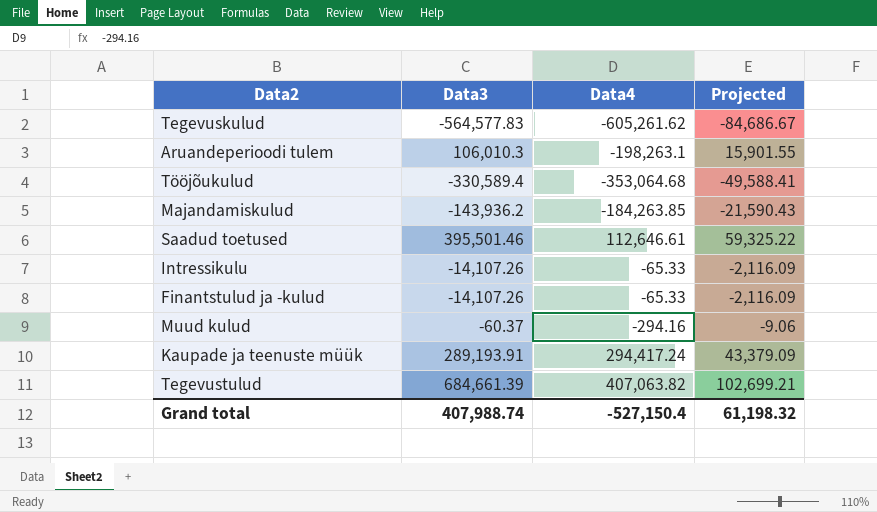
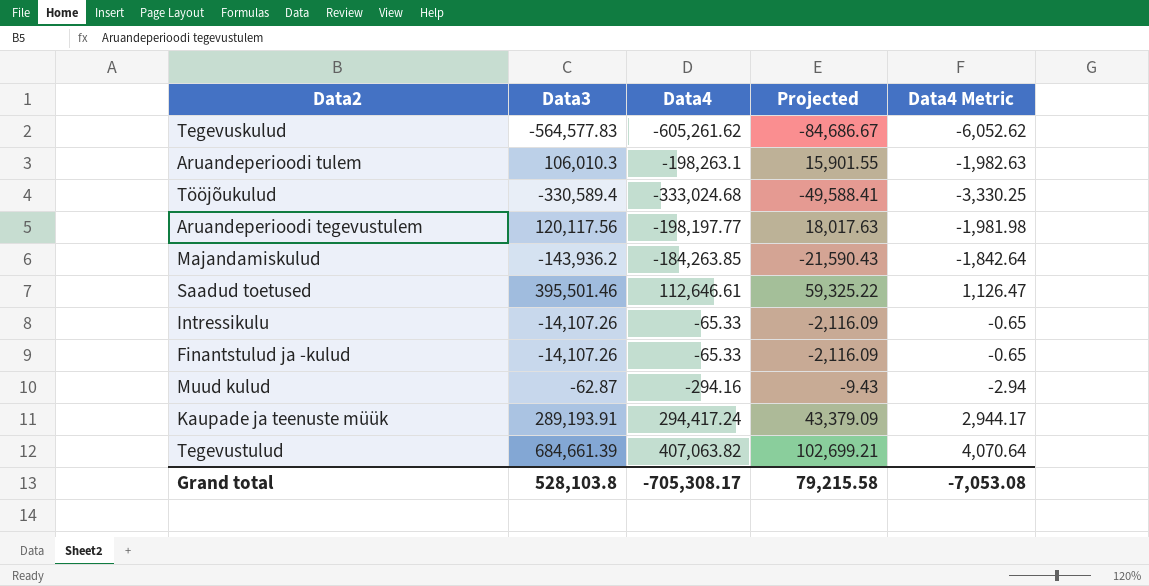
column Data4 Metric | formula: none -> [Data4] * 0.01
Tööjõukulud | Data4: -353,064.68 -> -333,024.68
row Aruandeperioodi tegevustulem: none -> 120,117.56 | -198,197.77 | 18,017.63 | -1,981.98
Muud kulud | Data3: -60.37 -> -62.87
Muud kulud | Projected: -9.06 -> -9.43
Grand total | Data3: 407,988.74 -> 528,103.8
Grand total | Data4: -527,150.4 -> -705,308.17
Grand total | Projected: 61,198.32 -> 79,215.58

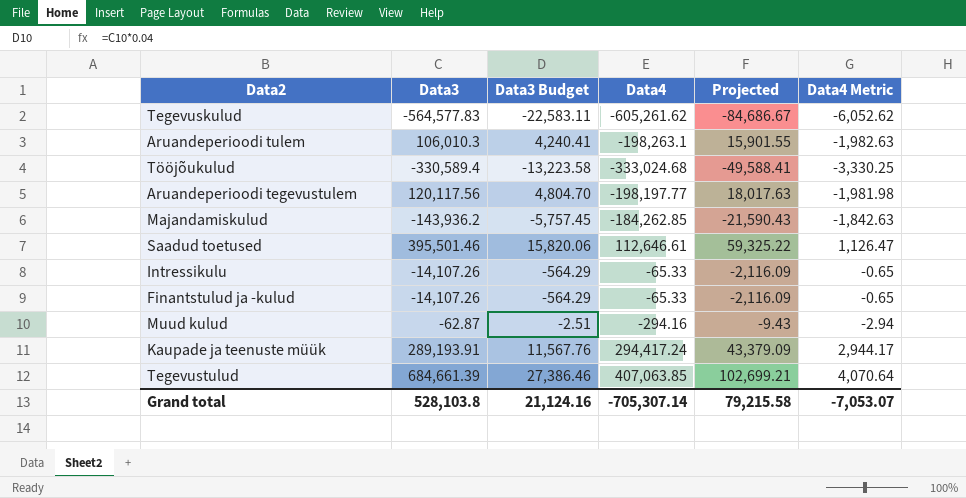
column Data3 Budget | formula: none -> [Data3] * 0.04
Majandamiskulud | Data4: -184,263.85 -> -184,262.85
Majandamiskulud | Data4 Metric: -1,842.64 -> -1,842.63
Tegevustulud | Data4: 407,063.82 -> 407,063.85
Grand total | Data4: -705,308.17 -> -705,307.14
Grand total | Data4 Metric: -7,053.08 -> -7,053.07

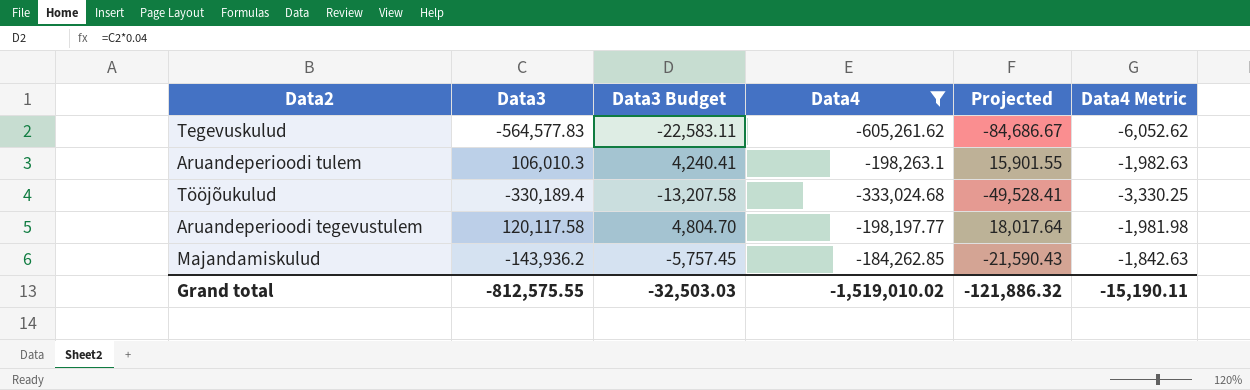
filter: none -> Data4 <= -184,262.85
Tööjõukulud | Data3: -330,589.4 -> -330,189.4
Tööjõukulud | Data3 Budget: -13,223.58 -> -13,207.58
Tööjõukulud | Projected: -49,588.41 -> -49,528.41
Aruandeperioodi tegevustulem | Data3: 120,117.56 -> 120,117.58
Aruandeperioodi tegevustulem | Projected: 18,017.63 -> 18,017.64
Grand total | Data3: 528,103.8 -> -812,575.55
Grand total | Data3 Budget: 21,124.16 -> -32,503.03
Grand total | Data4: -705,307.14 -> -1,519,010.02
Grand total | Projected: 79,215.58 -> -121,886.32
Grand total | Data4 Metric: -7,053.07 -> -15,190.11

